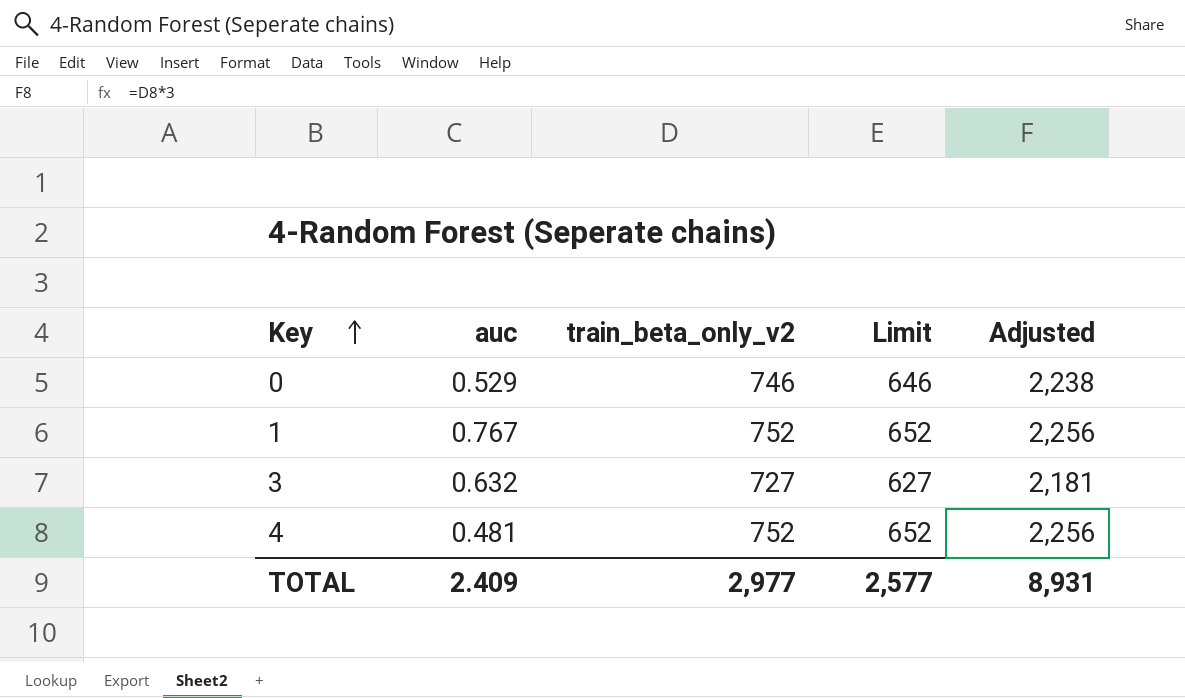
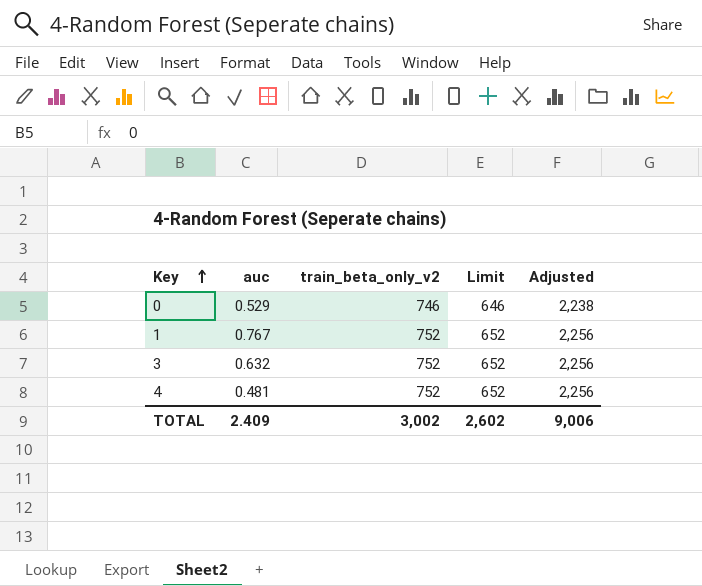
3 | train_beta_only_v2: 727 -> 752
3 | Limit: 627 -> 652
3 | Adjusted: 2,181 -> 2,256
TOTAL | train_beta_only_v2: 2,977 -> 3,002
TOTAL | Limit: 2,577 -> 2,602
TOTAL | Adjusted: 8,931 -> 9,006

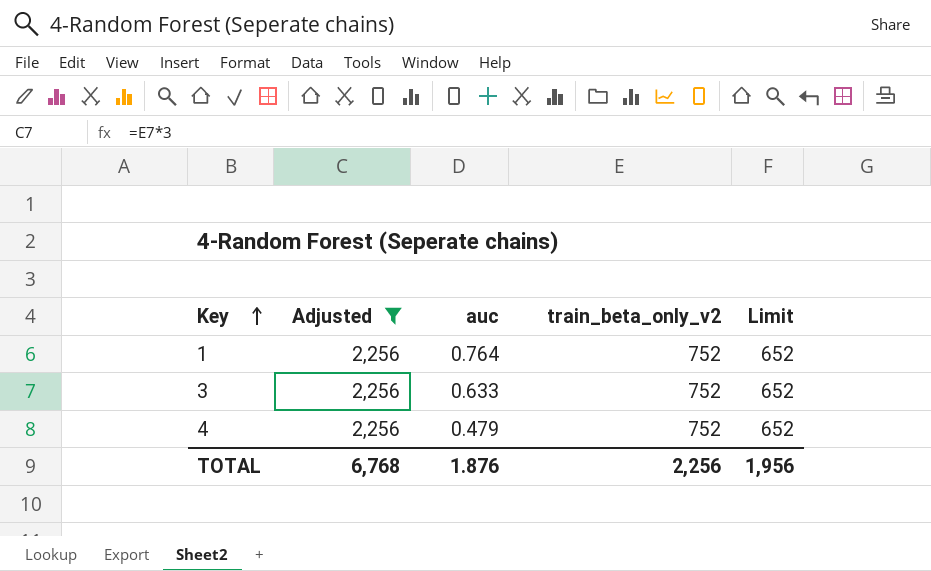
filter: none -> Adjusted = 2,256
column Adjusted | position: 5 -> 2
1 | auc: 0.767 -> 0.764
3 | auc: 0.632 -> 0.633
4 | auc: 0.481 -> 0.479
TOTAL | Adjusted: 9,006 -> 6,768
TOTAL | auc: 2.409 -> 1.876
TOTAL | train_beta_only_v2: 3,002 -> 2,256
TOTAL | Limit: 2,602 -> 1,956

